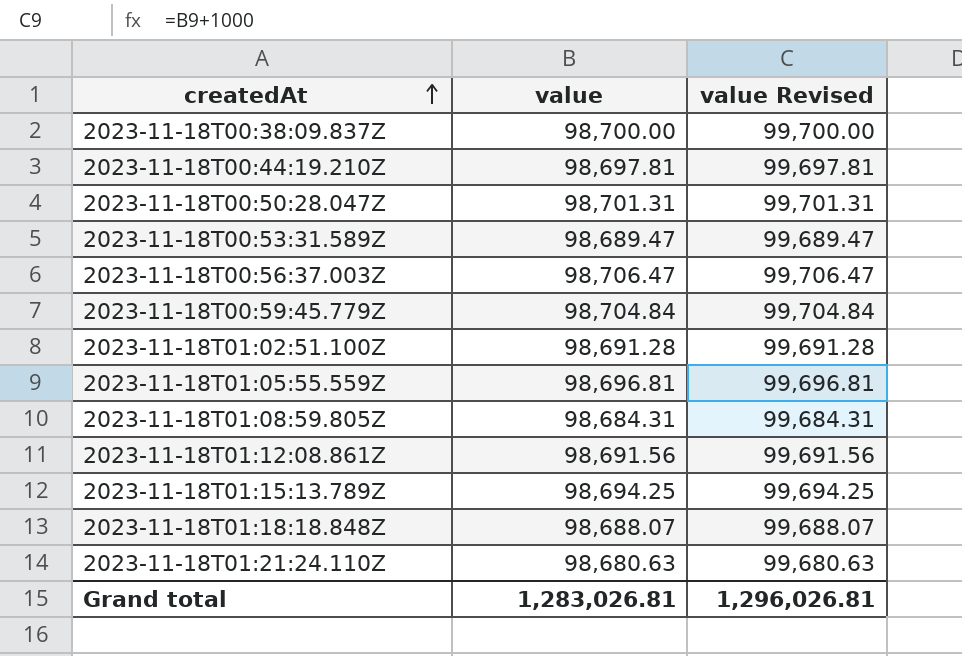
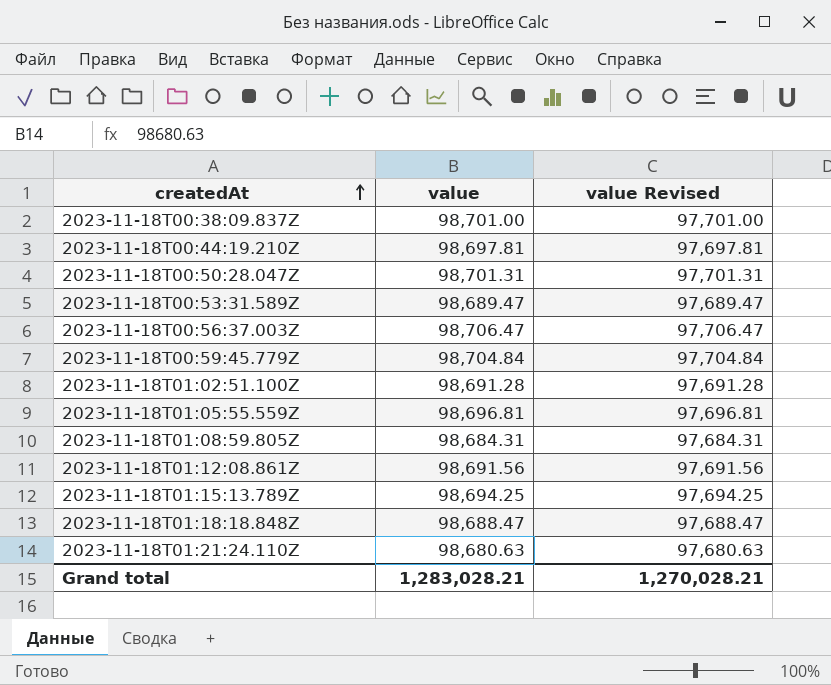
column value Revised | formula: [value] + 1000 -> [value] - 1000
2023-11-18T00:38:09.837Z | value: 98,700.00 -> 98,701.00
2023-11-18T01:18:18.848Z | value: 98,688.07 -> 98,688.47
Grand total | value: 1,283,026.81 -> 1,283,028.21
Grand total | value Revised: 1,296,026.81 -> 1,270,028.21

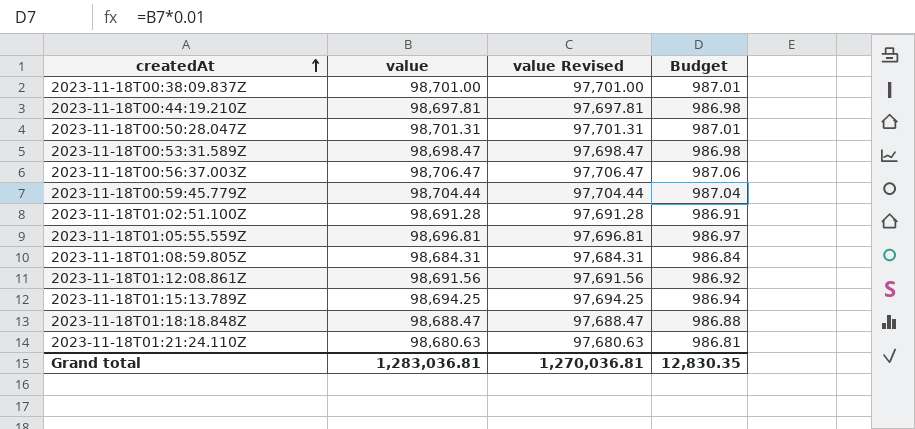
column Budget | formula: none -> [value] * 0.01
2023-11-18T00:53:31.589Z | value: 98,689.47 -> 98,698.47
2023-11-18T00:53:31.589Z | value Revised: 97,689.47 -> 97,698.47
2023-11-18T00:59:45.779Z | value: 98,704.84 -> 98,704.44
2023-11-18T00:59:45.779Z | value Revised: 97,704.84 -> 97,704.44
Grand total | value: 1,283,028.21 -> 1,283,036.81
Grand total | value Revised: 1,270,028.21 -> 1,270,036.81

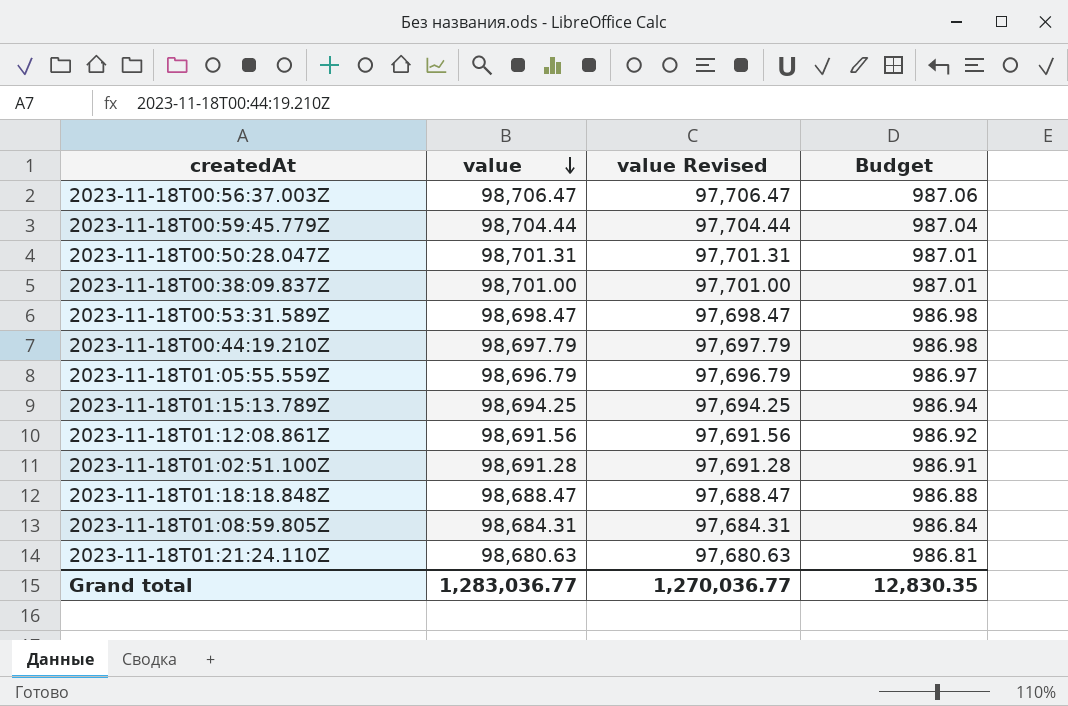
row order: createdAt ascending -> value descending
2023-11-18T00:44:19.210Z | value: 98,697.81 -> 98,697.79
2023-11-18T00:44:19.210Z | value Revised: 97,697.81 -> 97,697.79
2023-11-18T01:05:55.559Z | value: 98,696.81 -> 98,696.79
2023-11-18T01:05:55.559Z | value Revised: 97,696.81 -> 97,696.79
Grand total | value: 1,283,036.81 -> 1,283,036.77
Grand total | value Revised: 1,270,036.81 -> 1,270,036.77

